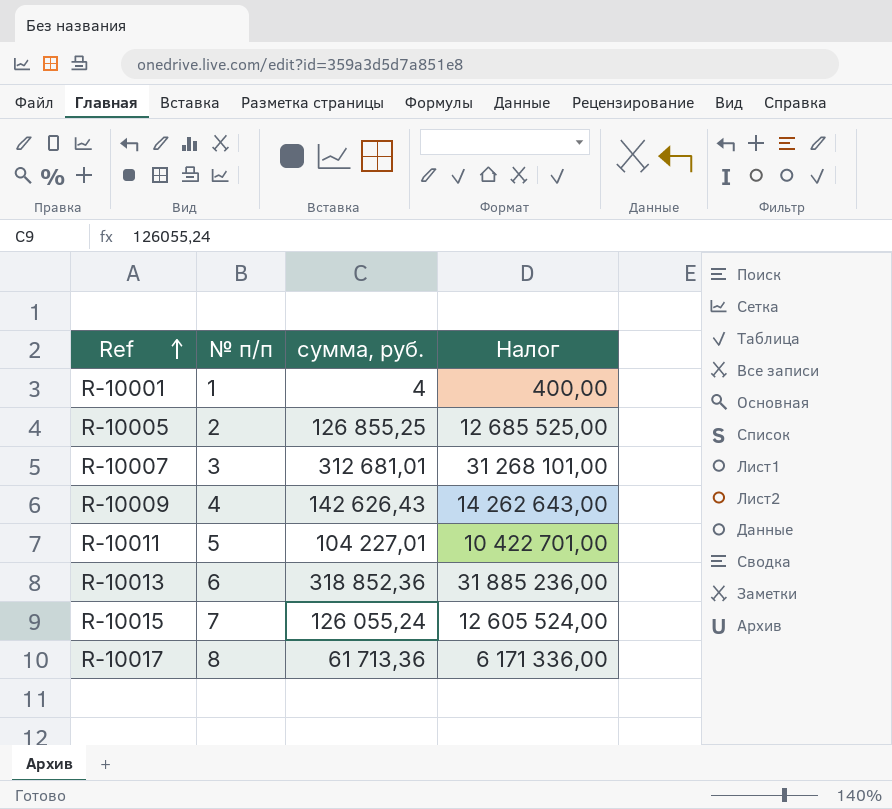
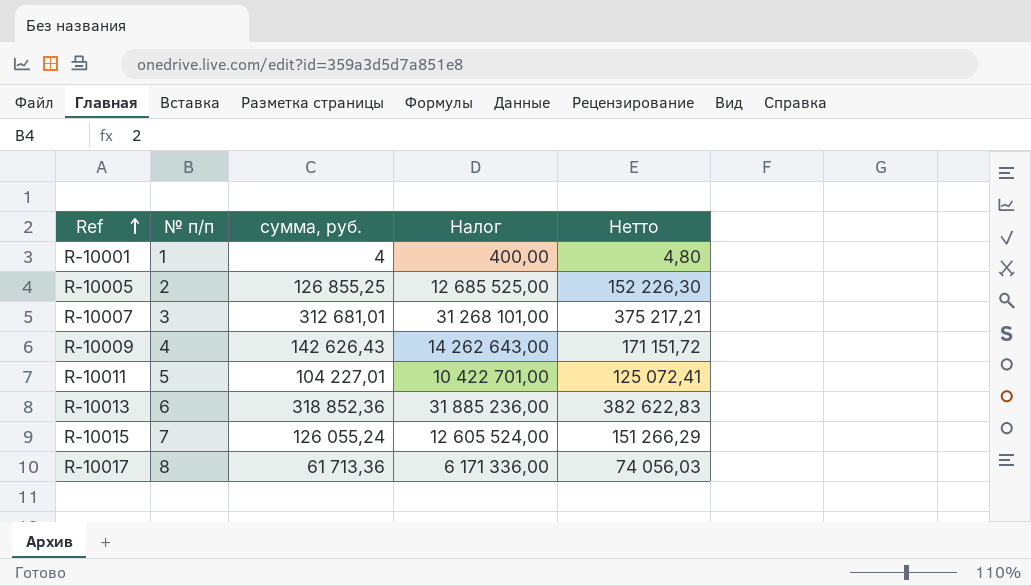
column Нетто | formula: none -> [сумма, руб.] * 1,2

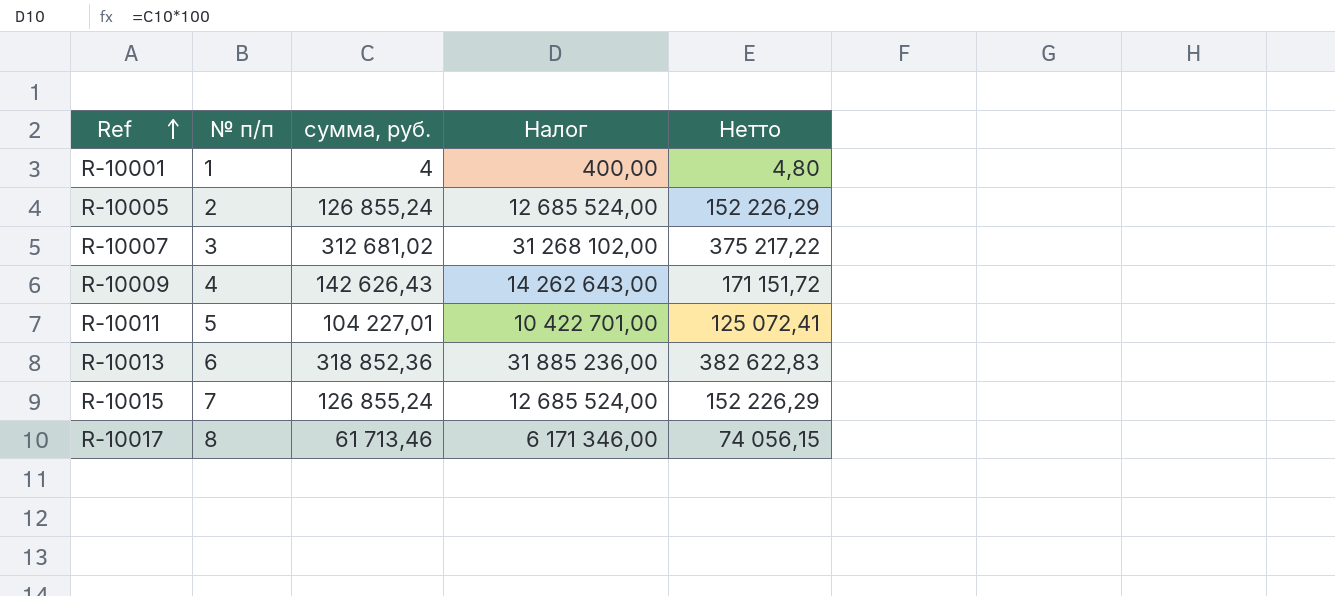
R-10005 | сумма, руб.: 126 855,25 -> 126 855,24
R-10005 | Налог: 12 685 525,00 -> 12 685 524,00
R-10005 | Нетто: 152 226,30 -> 152 226,29
R-10007 | сумма, руб.: 312 681,01 -> 312 681,02
R-10007 | Налог: 31 268 101,00 -> 31 268 102,00
R-10007 | Нетто: 375 217,21 -> 375 217,22
R-10015 | сумма, руб.: 126 055,24 -> 126 855,24
R-10015 | Налог: 12 605 524,00 -> 12 685 524,00
R-10015 | Нетто: 151 266,29 -> 152 226,29
R-10017 | сумма, руб.: 61 713,36 -> 61 713,46
R-10017 | Налог: 6 171 336,00 -> 6 171 346,00
R-10017 | Нетто: 74 056,03 -> 74 056,15

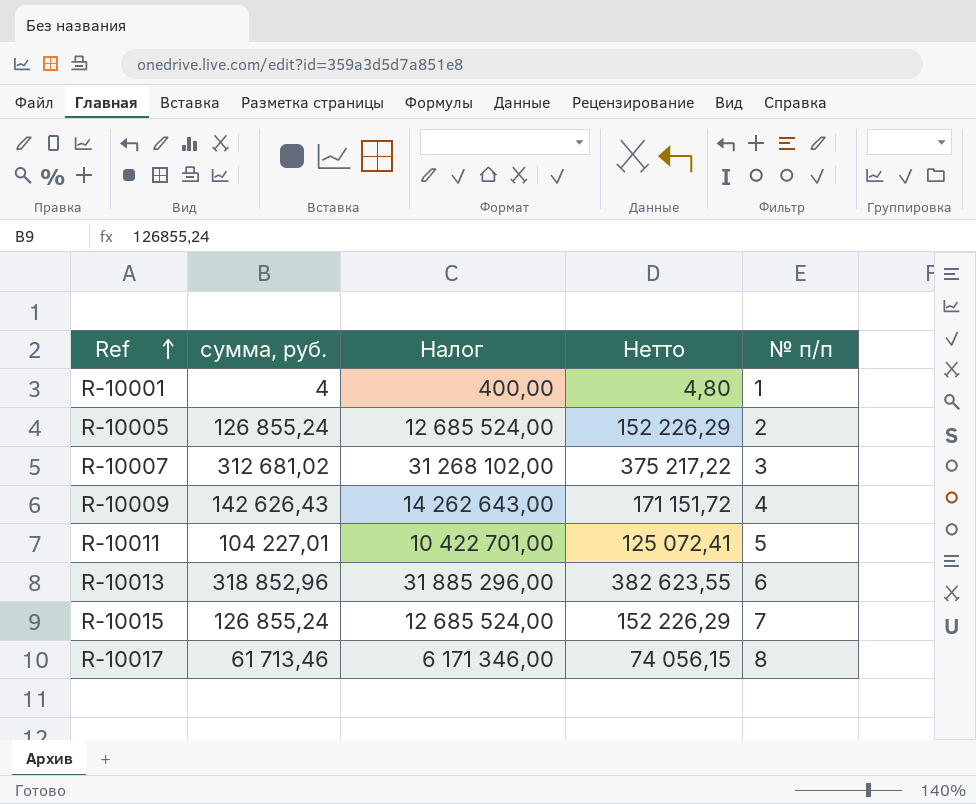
column № п/п | position: 2 -> 5
R-10013 | сумма, руб.: 318 852,36 -> 318 852,96
R-10013 | Налог: 31 885 236,00 -> 31 885 296,00
R-10013 | Нетто: 382 622,83 -> 382 623,55

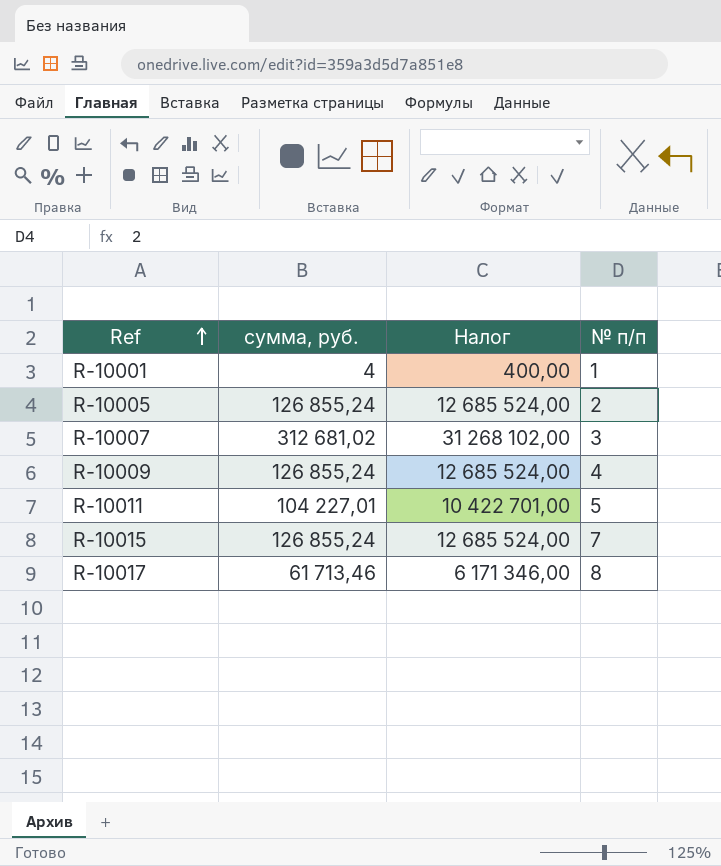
column Нетто | formula: [сумма, руб.] * 1,2 -> none
row R-10013: 318 852,96 | 31 885 296,00 | 382 623,55 | 6 -> none
R-10009 | сумма, руб.: 142 626,43 -> 126 855,24
R-10009 | Налог: 14 262 643,00 -> 12 685 524,00

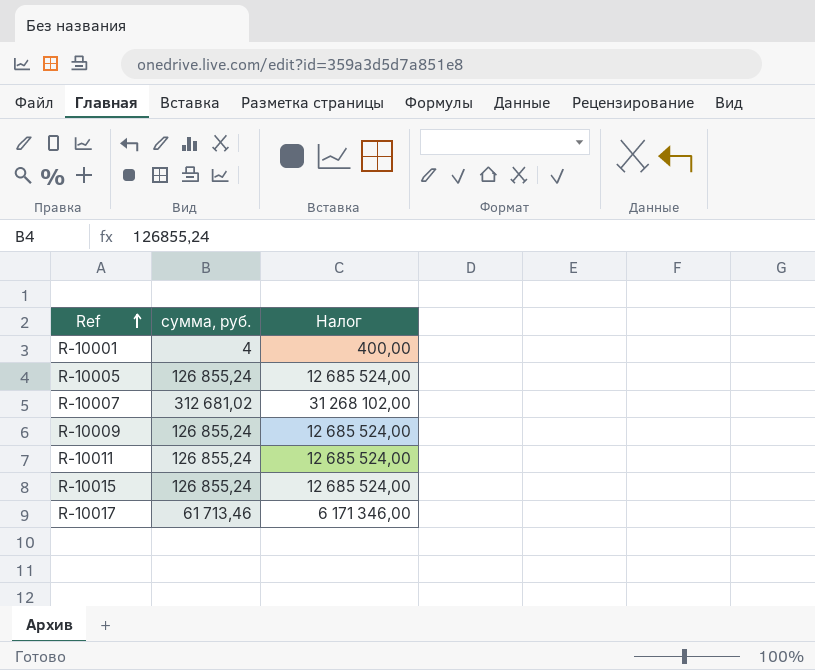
column № п/п | position: 4 -> none
R-10011 | сумма, руб.: 104 227,01 -> 126 855,24
R-10011 | Налог: 10 422 701,00 -> 12 685 524,00

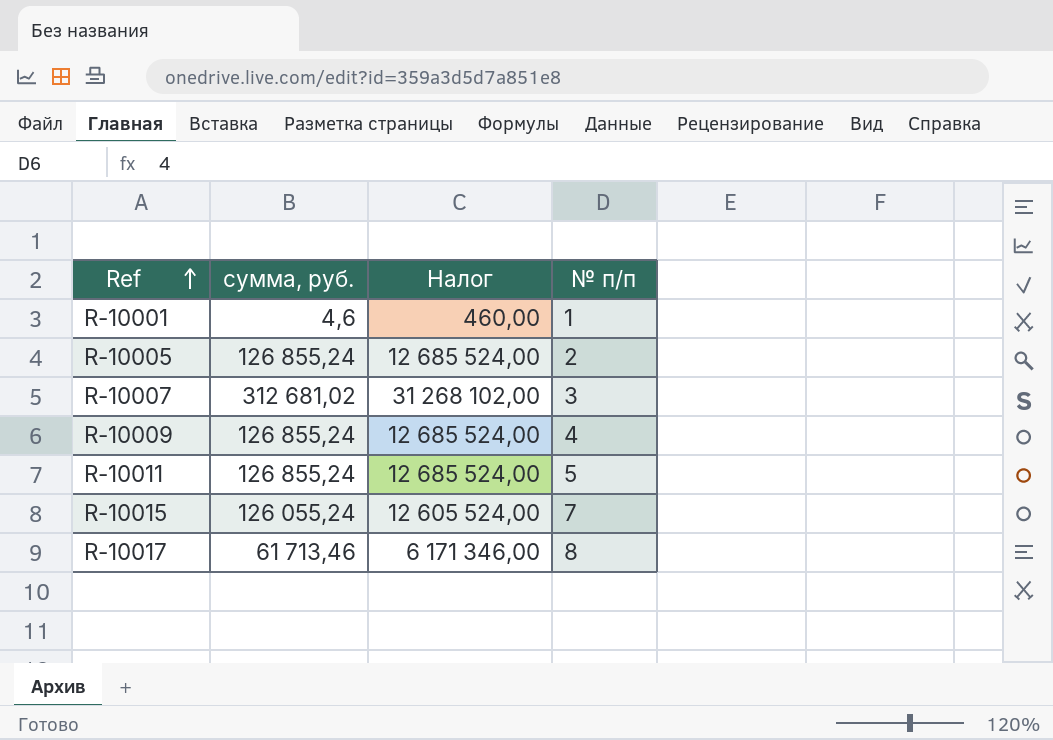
column № п/п | position: none -> 4
R-10001 | сумма, руб.: 4 -> 4,6
R-10001 | Налог: 400,00 -> 460,00
R-10015 | сумма, руб.: 126 855,24 -> 126 055,24
R-10015 | Налог: 12 685 524,00 -> 12 605 524,00

